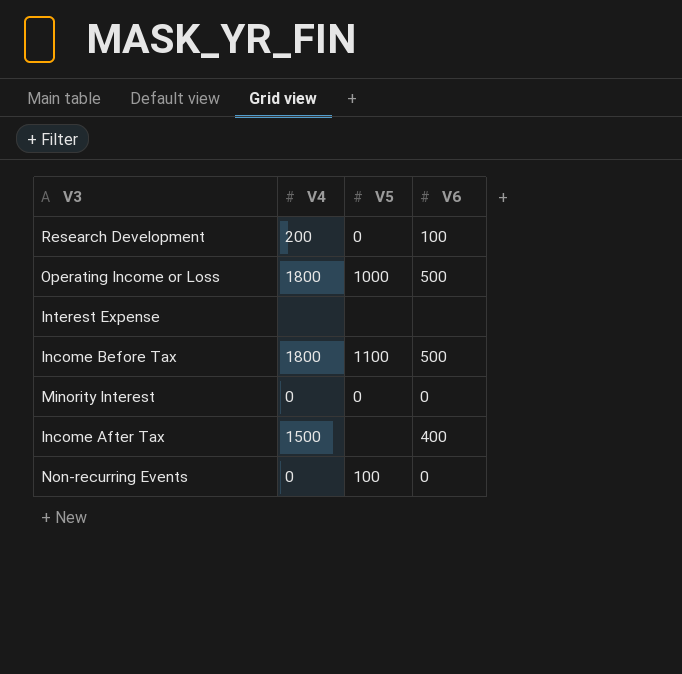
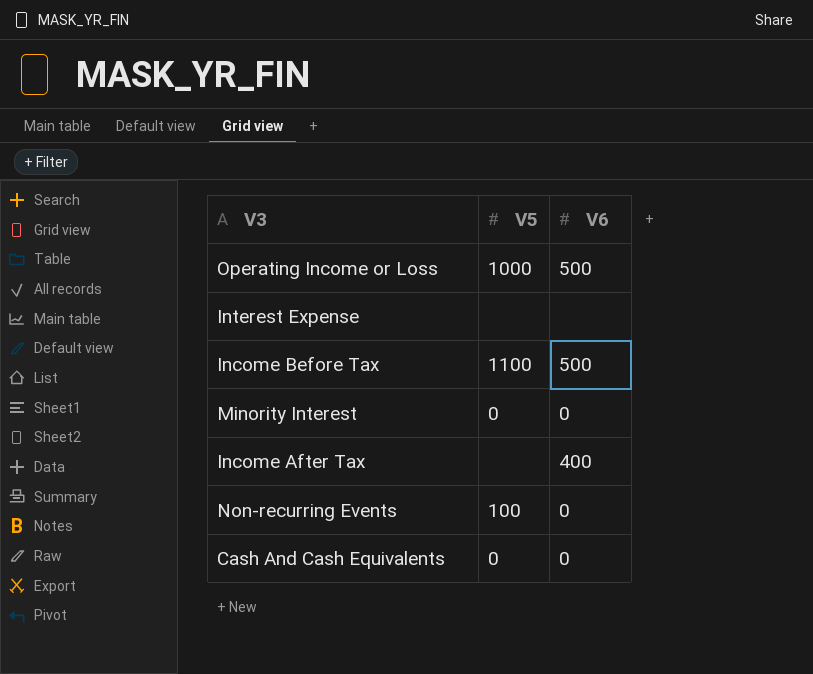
column V4 | position: 2 -> none
row Research Development: 200 | 0 | 100 -> none
row Cash And Cash Equivalents: none -> 0 | 0

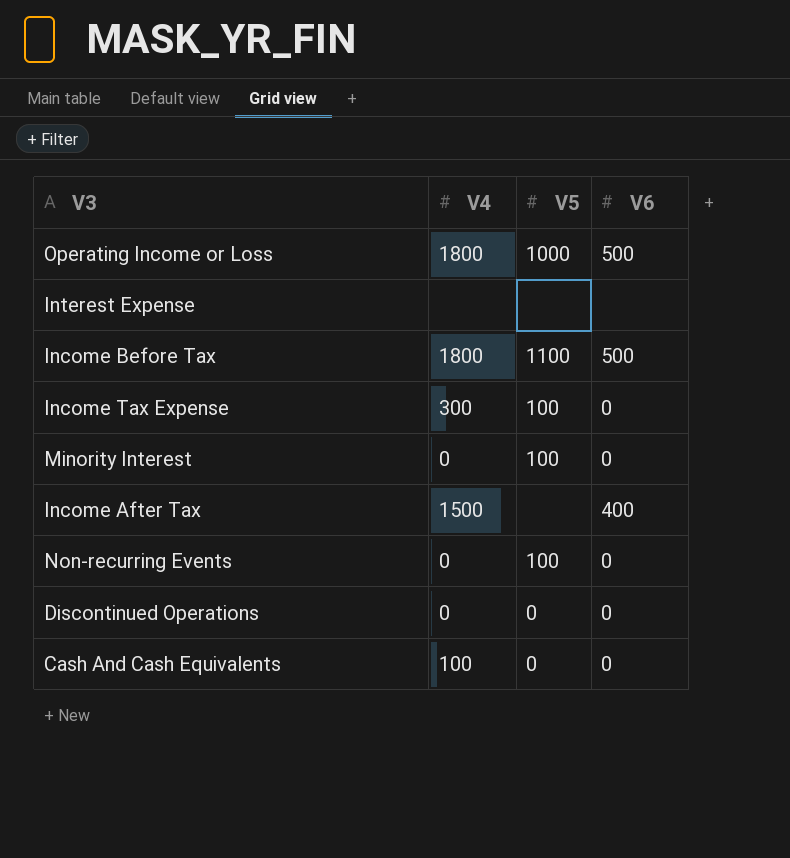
column V4 | position: none -> 2
row Income Tax Expense: none -> 300 | 100 | 0
Minority Interest | V5: 0 -> 100
row Discontinued Operations: none -> 0 | 0 | 0

